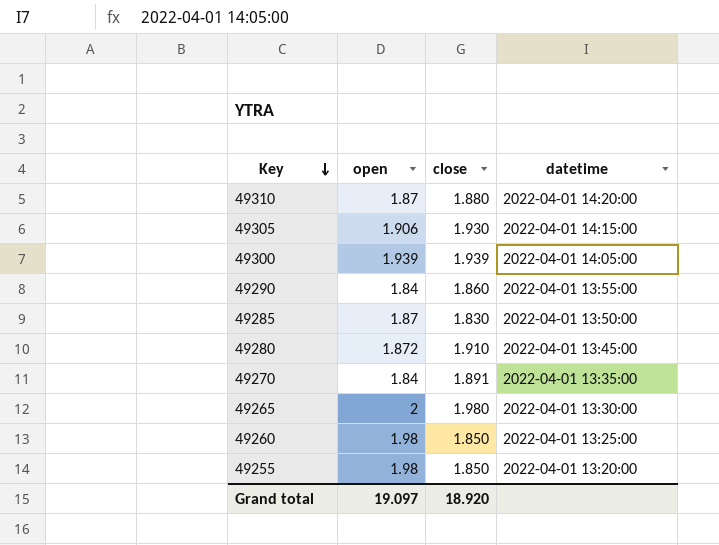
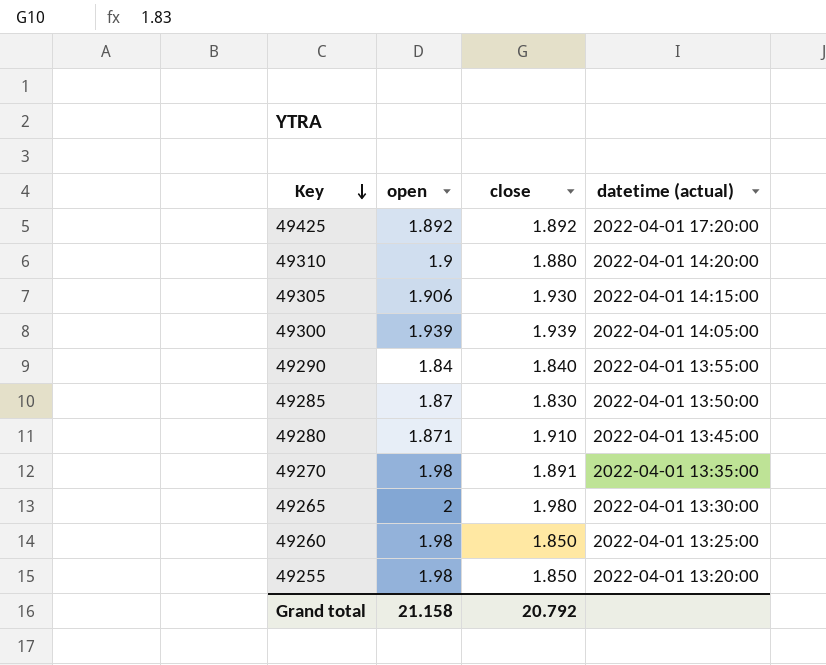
column name: datetime -> datetime (actual)
row 49425: none -> 1.892 | 1.892 | 2022-04-01 17:20:00
49310 | open: 1.87 -> 1.9
49290 | close: 1.860 -> 1.840
49280 | open: 1.872 -> 1.871
49270 | open: 1.84 -> 1.98
Grand total | open: 19.097 -> 21.158
Grand total | close: 18.920 -> 20.792

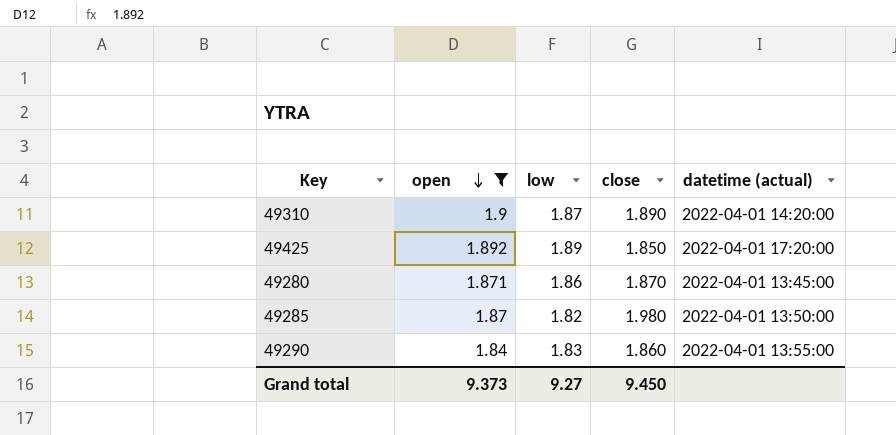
filter: none -> open <= 1.9
row order: Key descending -> open descending
column low | position: none -> 3
49310 | close: 1.880 -> 1.890
49425 | close: 1.892 -> 1.850
49280 | close: 1.910 -> 1.870
49285 | close: 1.830 -> 1.980
49290 | close: 1.840 -> 1.860
Grand total | open: 21.158 -> 9.373
Grand total | close: 20.792 -> 9.450

